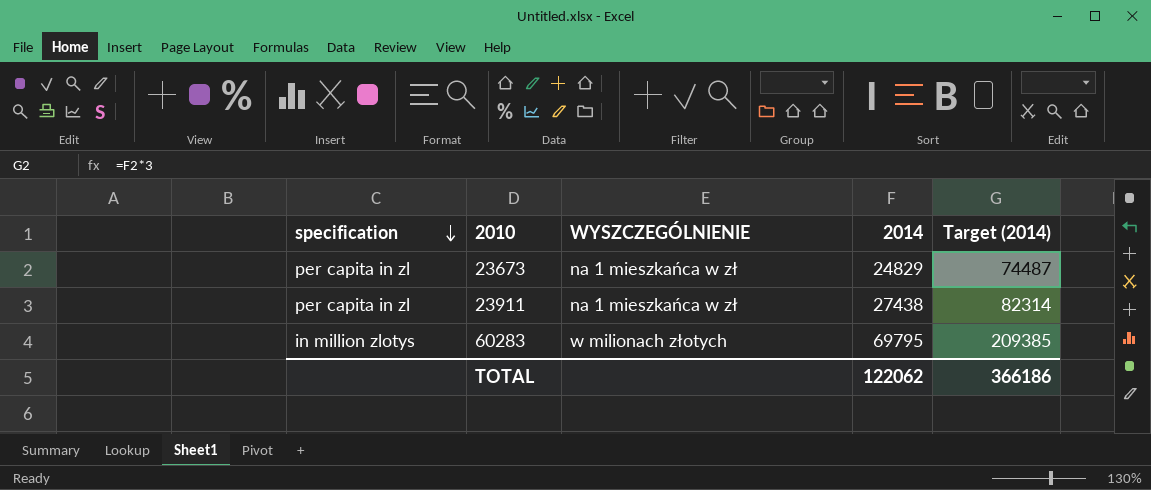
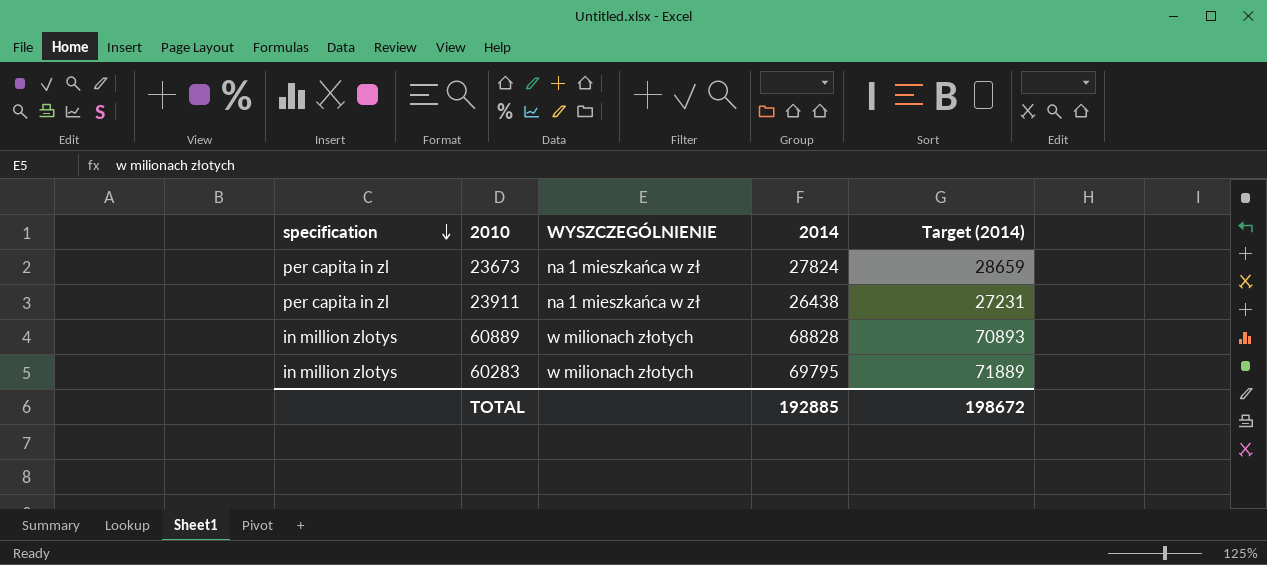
column Target (2014) | formula: [2014] * 3 -> [2014] * 1.03
23673 | 2014: 24829 -> 27824
23911 | 2014: 27438 -> 26438
row 60889: none -> in million zlotys | w milionach złotych | 68828 | 70893
TOTAL | 2014: 122062 -> 192885
TOTAL | Target (2014): 366186 -> 198672

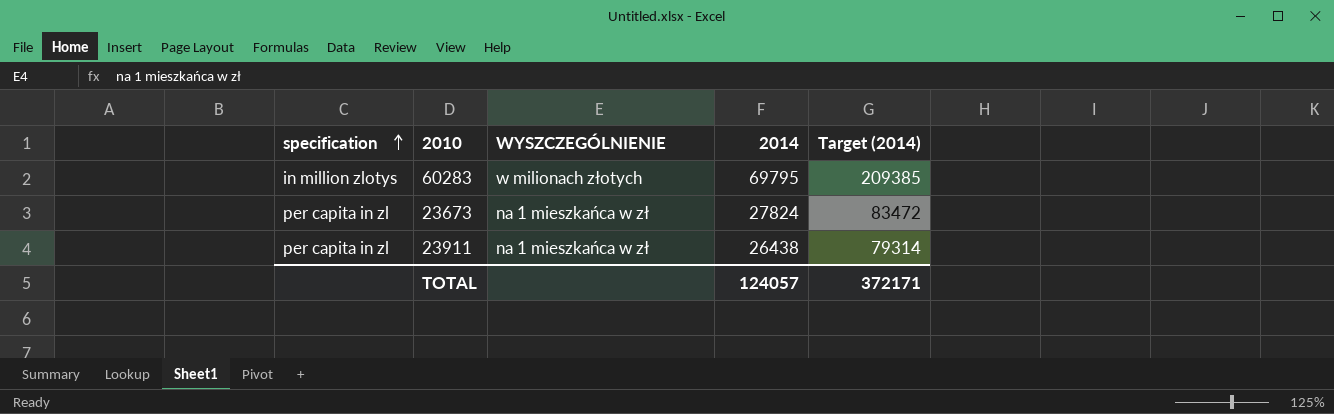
row order: specification descending -> specification ascending
column Target (2014) | formula: [2014] * 1.03 -> [2014] * 3
row 60889: in million zlotys | w milionach złotych | 68828 | 70893 -> none
TOTAL | 2014: 192885 -> 124057
TOTAL | Target (2014): 198672 -> 372171

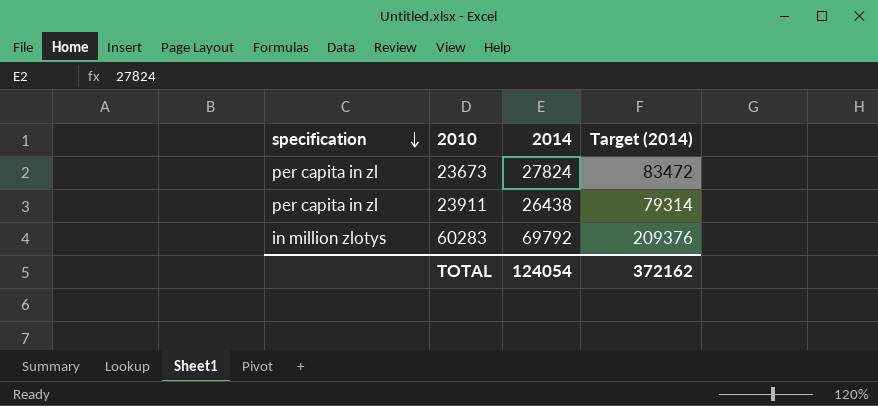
row order: specification ascending -> specification descending
column WYSZCZEGÓLNIENIE | position: 3 -> none
60283 | 2014: 69795 -> 69792
60283 | Target (2014): 209385 -> 209376
TOTAL | 2014: 124057 -> 124054
TOTAL | Target (2014): 372171 -> 372162

